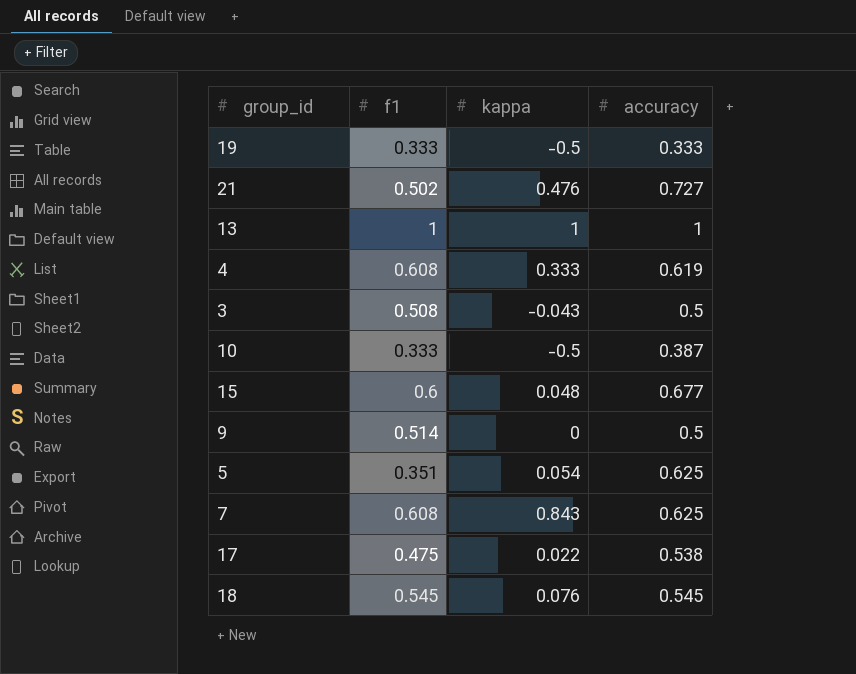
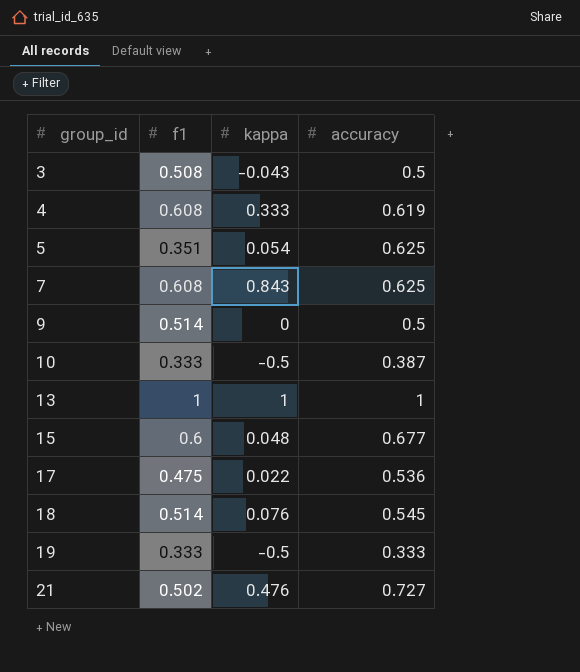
row order: none -> group_id ascending
17 | accuracy: 0.538 -> 0.536
18 | f1: 0.545 -> 0.514

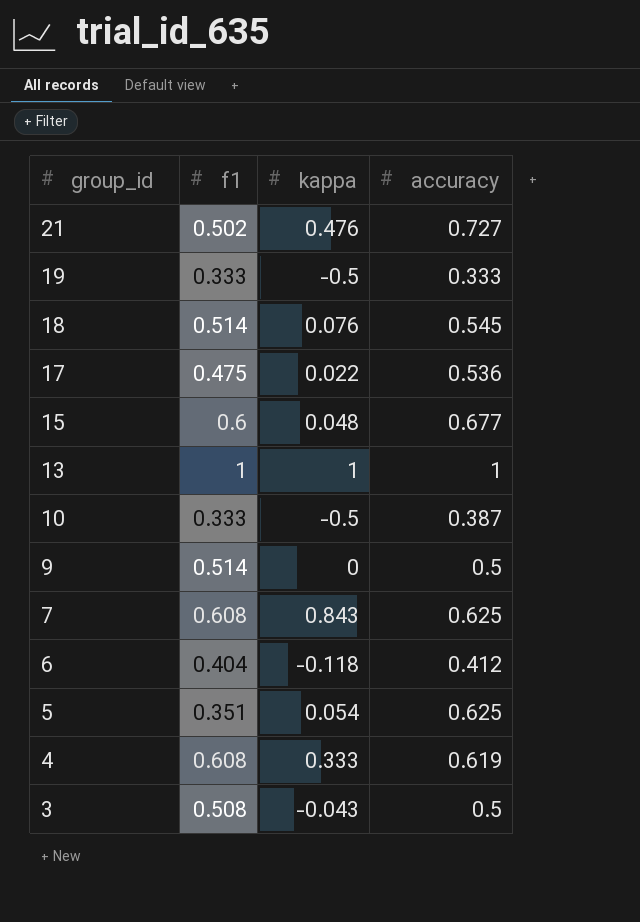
row order: group_id ascending -> group_id descending
row 6: none -> 0.404 | -0.118 | 0.412

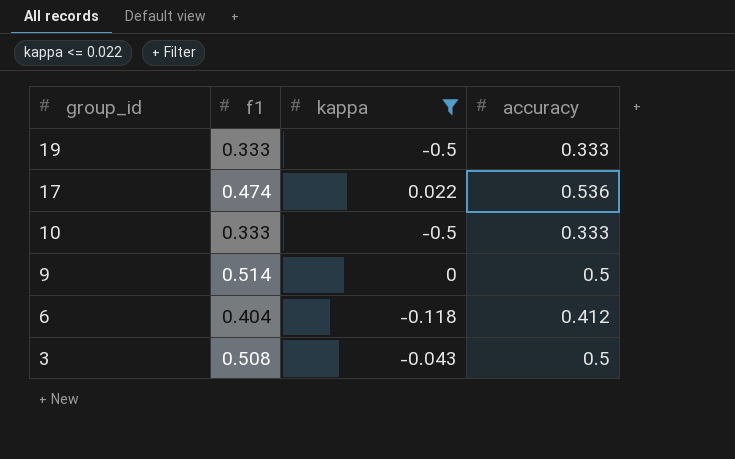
filter: none -> kappa <= 0.022
17 | f1: 0.475 -> 0.474
10 | accuracy: 0.387 -> 0.333

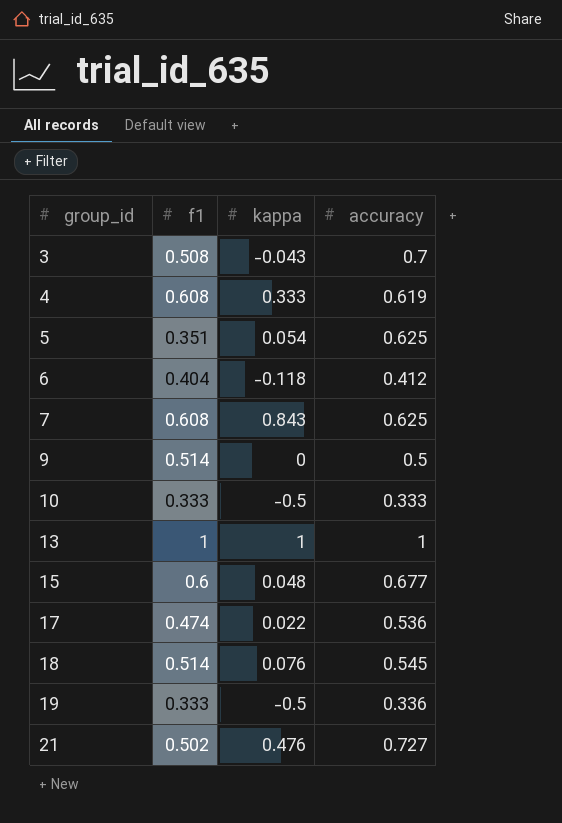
filter: kappa <= 0.022 -> none
row order: group_id descending -> group_id ascending
3 | accuracy: 0.5 -> 0.7
19 | accuracy: 0.333 -> 0.336

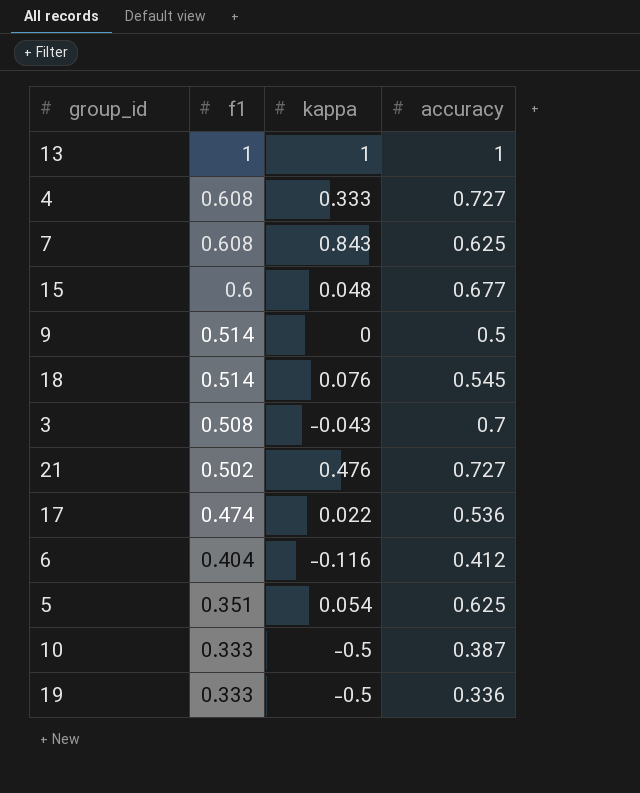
row order: group_id ascending -> f1 descending
4 | accuracy: 0.619 -> 0.727
6 | kappa: -0.118 -> -0.116
10 | accuracy: 0.333 -> 0.387

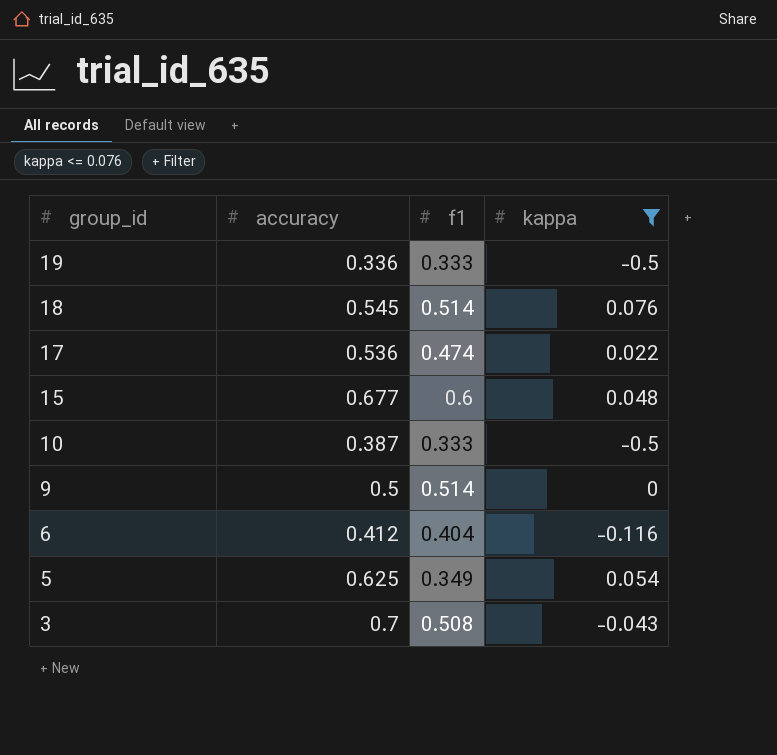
filter: none -> kappa <= 0.076
row order: f1 descending -> group_id descending
column accuracy | position: 4 -> 2
5 | f1: 0.351 -> 0.349

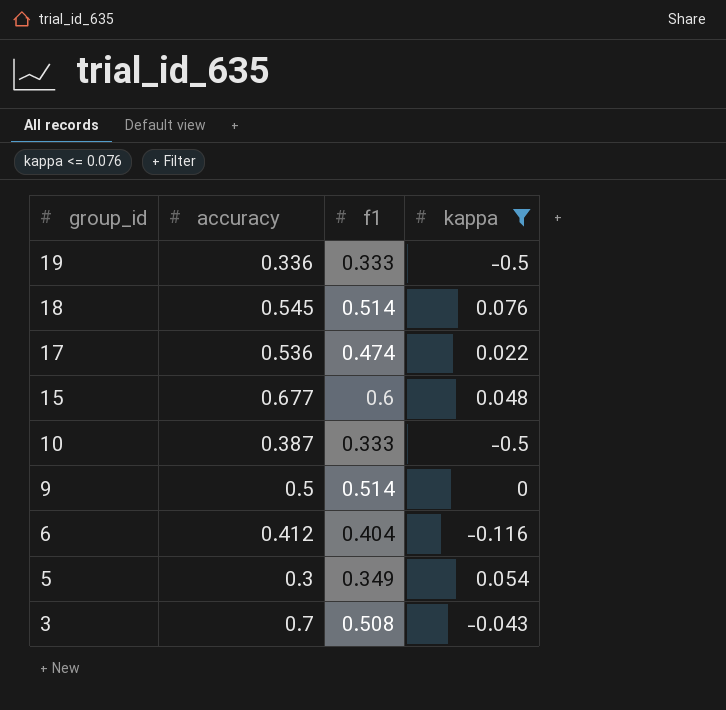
5 | accuracy: 0.625 -> 0.3

